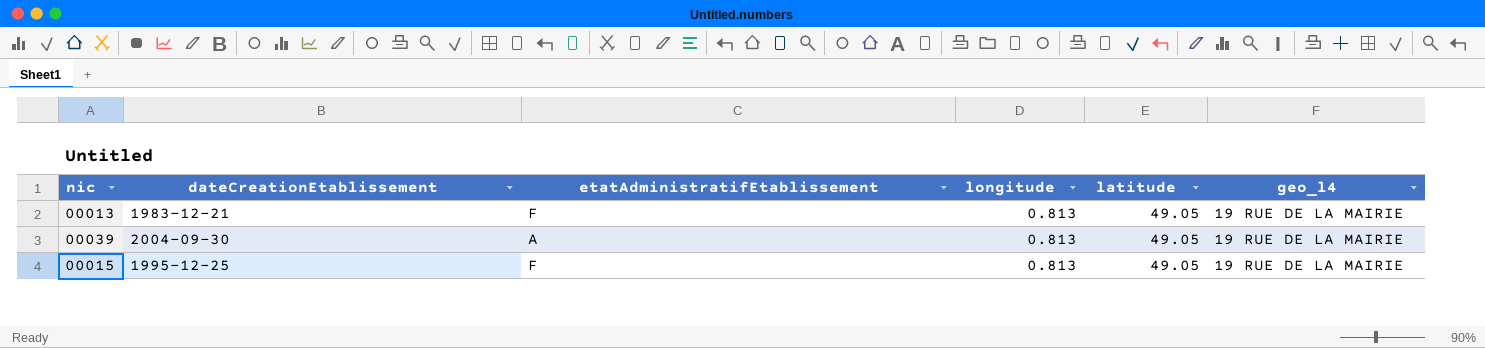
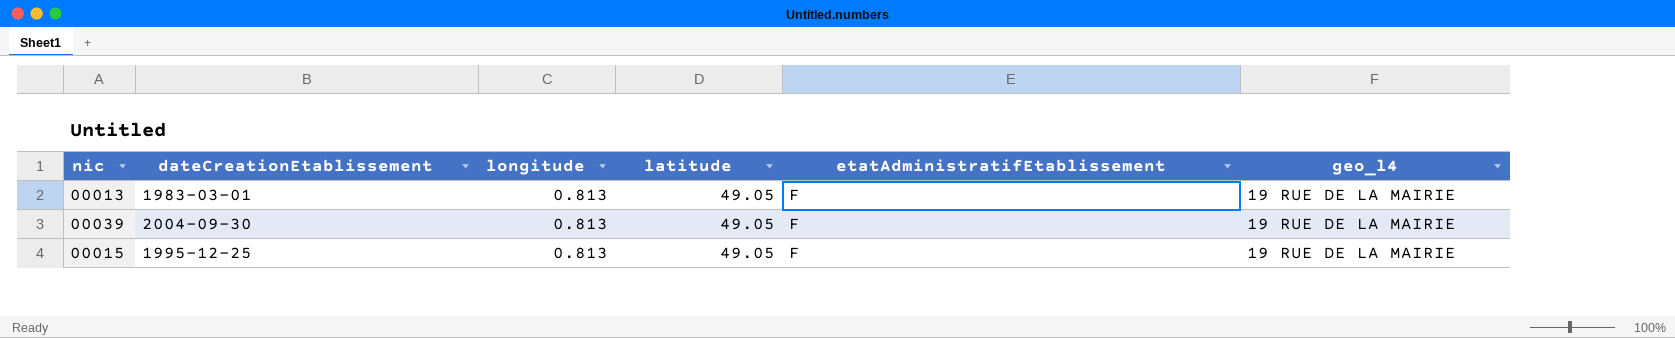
column etatAdministratifEtablissement | position: 3 -> 5
00013 | dateCreationEtablissement: 1983-12-21 -> 1983-03-01
00039 | etatAdministratifEtablissement: A -> F

